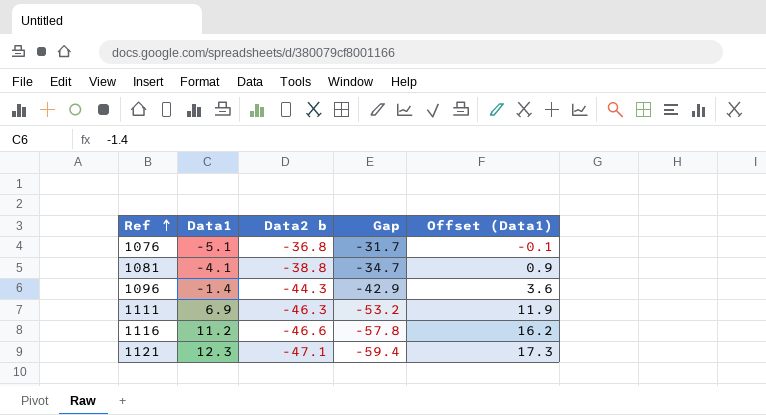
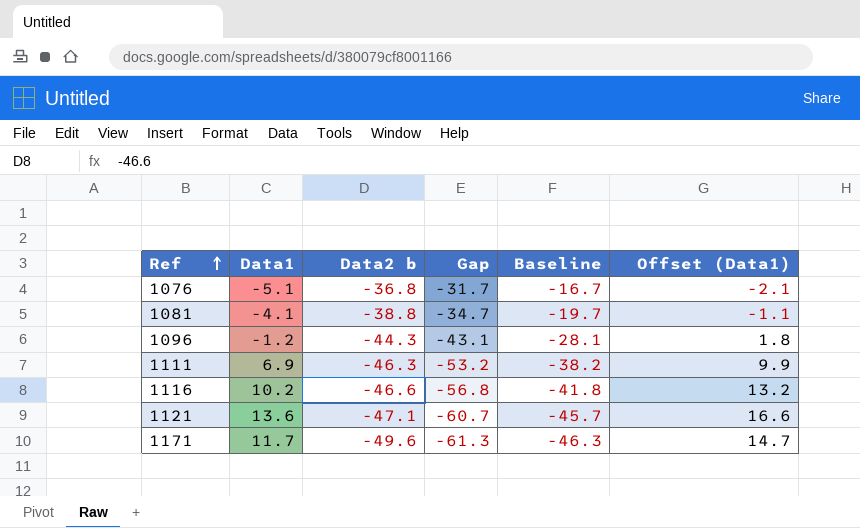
column Baseline | formula: none -> [Gap] + 15
column Offset (Data1) | formula: [Data1] + 5 -> [Data1] + 3
1096 | Data1: -1.4 -> -1.2
1096 | Gap: -42.9 -> -43.1
1116 | Data1: 11.2 -> 10.2
1116 | Gap: -57.8 -> -56.8
1121 | Data1: 12.3 -> 13.6
1121 | Gap: -59.4 -> -60.7
row 1171: none -> 11.7 | -49.6 | -61.3 | -46.3 | 14.7

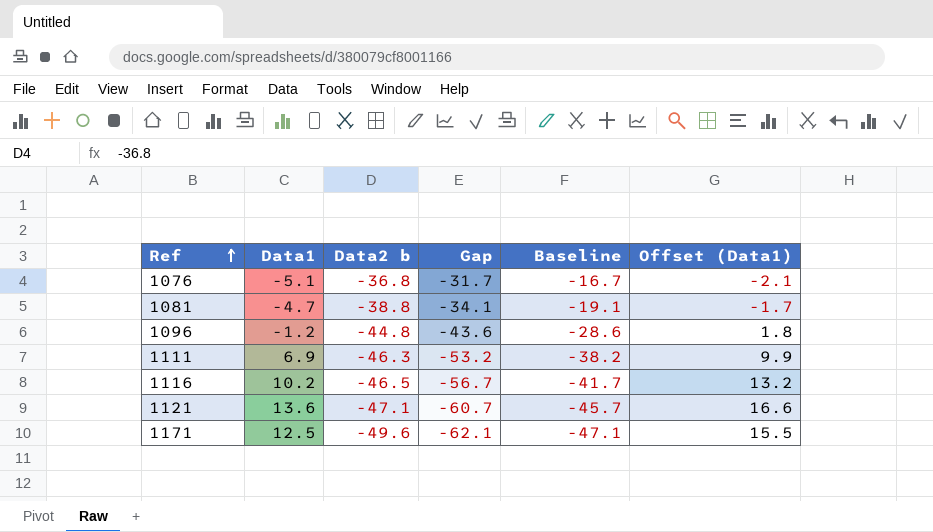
1081 | Data1: -4.1 -> -4.7
1081 | Gap: -34.7 -> -34.1
1081 | Baseline: -19.7 -> -19.1
1081 | Offset (Data1): -1.1 -> -1.7
1096 | Data2 b: -44.3 -> -44.8
1096 | Gap: -43.1 -> -43.6
1096 | Baseline: -28.1 -> -28.6
1116 | Data2 b: -46.6 -> -46.5
1116 | Gap: -56.8 -> -56.7
1116 | Baseline: -41.8 -> -41.7
1171 | Data1: 11.7 -> 12.5
1171 | Gap: -61.3 -> -62.1
1171 | Baseline: -46.3 -> -47.1
1171 | Offset (Data1): 14.7 -> 15.5

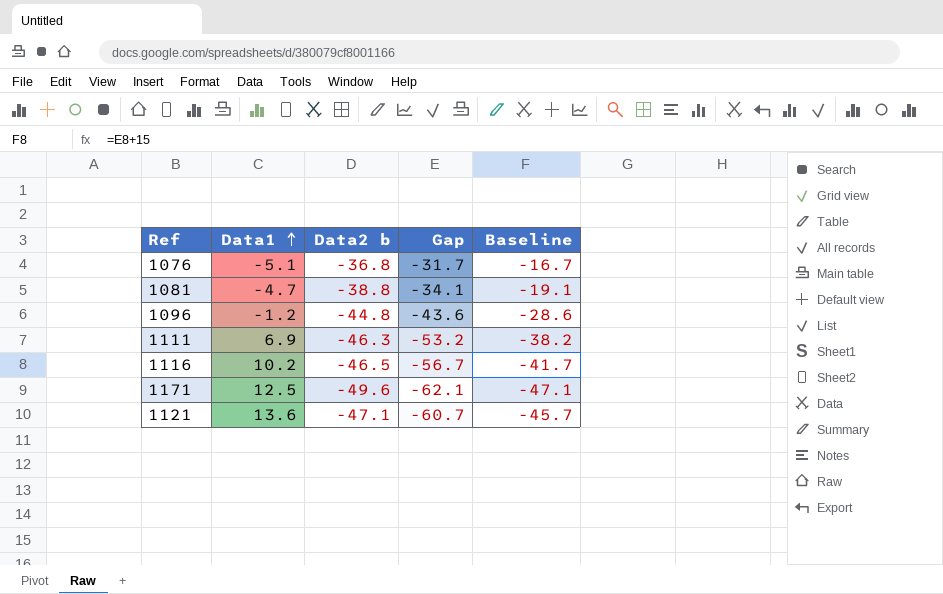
row order: Ref ascending -> Data1 ascending
column Offset (Data1) | formula: [Data1] + 3 -> none

